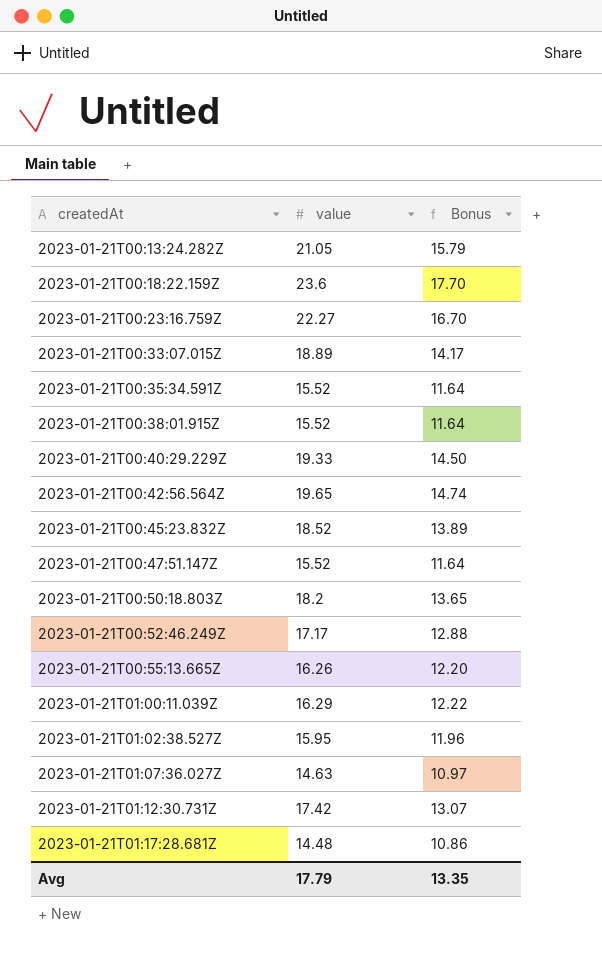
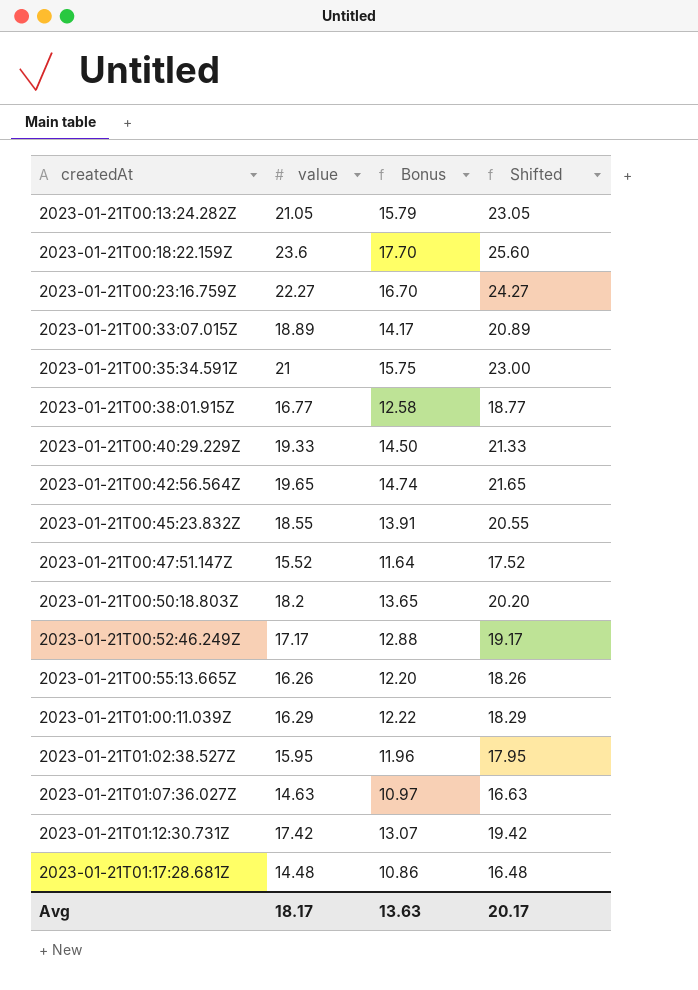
column Shifted | formula: none -> [value] + 2
2023-01-21T00:35:34.591Z | value: 15.52 -> 21
2023-01-21T00:35:34.591Z | Bonus: 11.64 -> 15.75
2023-01-21T00:38:01.915Z | value: 15.52 -> 16.77
2023-01-21T00:38:01.915Z | Bonus: 11.64 -> 12.58
2023-01-21T00:45:23.832Z | value: 18.52 -> 18.55
2023-01-21T00:45:23.832Z | Bonus: 13.89 -> 13.91
Avg | value: 17.79 -> 18.17
Avg | Bonus: 13.35 -> 13.63

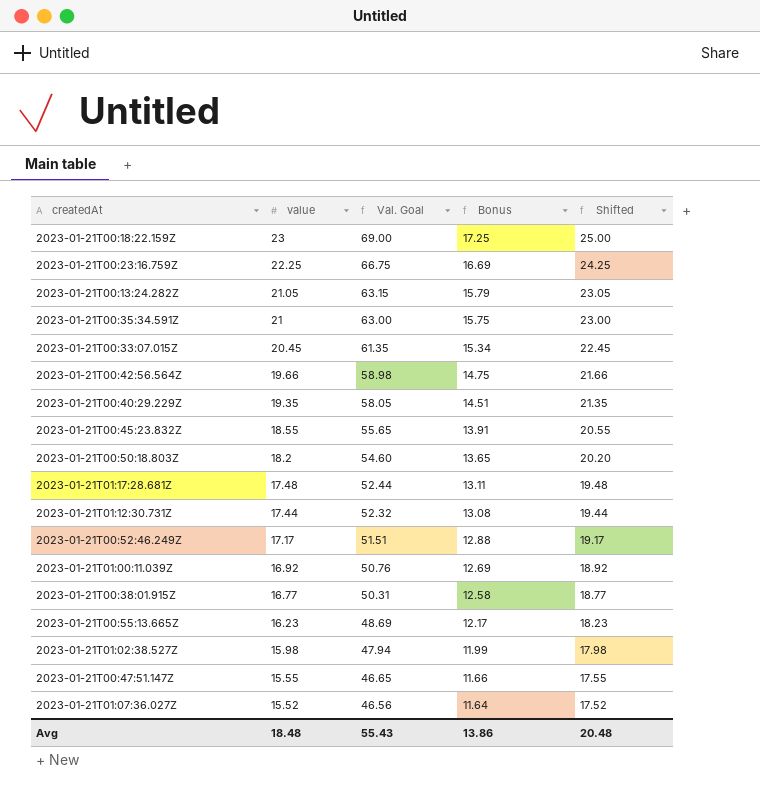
row order: createdAt ascending -> value descending
column Val. Goal | formula: none -> [value] * 3
2023-01-21T00:18:22.159Z | value: 23.6 -> 23
2023-01-21T00:18:22.159Z | Bonus: 17.70 -> 17.25
2023-01-21T00:18:22.159Z | Shifted: 25.60 -> 25.00
2023-01-21T00:23:16.759Z | value: 22.27 -> 22.25
2023-01-21T00:23:16.759Z | Bonus: 16.70 -> 16.69
2023-01-21T00:23:16.759Z | Shifted: 24.27 -> 24.25
2023-01-21T00:33:07.015Z | value: 18.89 -> 20.45
2023-01-21T00:33:07.015Z | Bonus: 14.17 -> 15.34
2023-01-21T00:33:07.015Z | Shifted: 20.89 -> 22.45
2023-01-21T00:42:56.564Z | value: 19.65 -> 19.66
2023-01-21T00:42:56.564Z | Bonus: 14.74 -> 14.75
2023-01-21T00:42:56.564Z | Shifted: 21.65 -> 21.66
2023-01-21T00:40:29.229Z | value: 19.33 -> 19.35
2023-01-21T00:40:29.229Z | Bonus: 14.50 -> 14.51
2023-01-21T00:40:29.229Z | Shifted: 21.33 -> 21.35
2023-01-21T01:17:28.681Z | value: 14.48 -> 17.48
2023-01-21T01:17:28.681Z | Bonus: 10.86 -> 13.11
2023-01-21T01:17:28.681Z | Shifted: 16.48 -> 19.48
2023-01-21T01:12:30.731Z | value: 17.42 -> 17.44
2023-01-21T01:12:30.731Z | Bonus: 13.07 -> 13.08
2023-01-21T01:12:30.731Z | Shifted: 19.42 -> 19.44
2023-01-21T01:00:11.039Z | value: 16.29 -> 16.92
2023-01-21T01:00:11.039Z | Bonus: 12.22 -> 12.69
2023-01-21T01:00:11.039Z | Shifted: 18.29 -> 18.92
2023-01-21T00:55:13.665Z | value: 16.26 -> 16.23
2023-01-21T00:55:13.665Z | Bonus: 12.20 -> 12.17
2023-01-21T00:55:13.665Z | Shifted: 18.26 -> 18.23
2023-01-21T01:02:38.527Z | value: 15.95 -> 15.98
2023-01-21T01:02:38.527Z | Bonus: 11.96 -> 11.99
2023-01-21T01:02:38.527Z | Shifted: 17.95 -> 17.98
2023-01-21T00:47:51.147Z | value: 15.52 -> 15.55
2023-01-21T00:47:51.147Z | Bonus: 11.64 -> 11.66
2023-01-21T00:47:51.147Z | Shifted: 17.52 -> 17.55
2023-01-21T01:07:36.027Z | value: 14.63 -> 15.52
2023-01-21T01:07:36.027Z | Bonus: 10.97 -> 11.64
2023-01-21T01:07:36.027Z | Shifted: 16.63 -> 17.52
Avg | value: 18.17 -> 18.48
Avg | Bonus: 13.63 -> 13.86
Avg | Shifted: 20.17 -> 20.48

